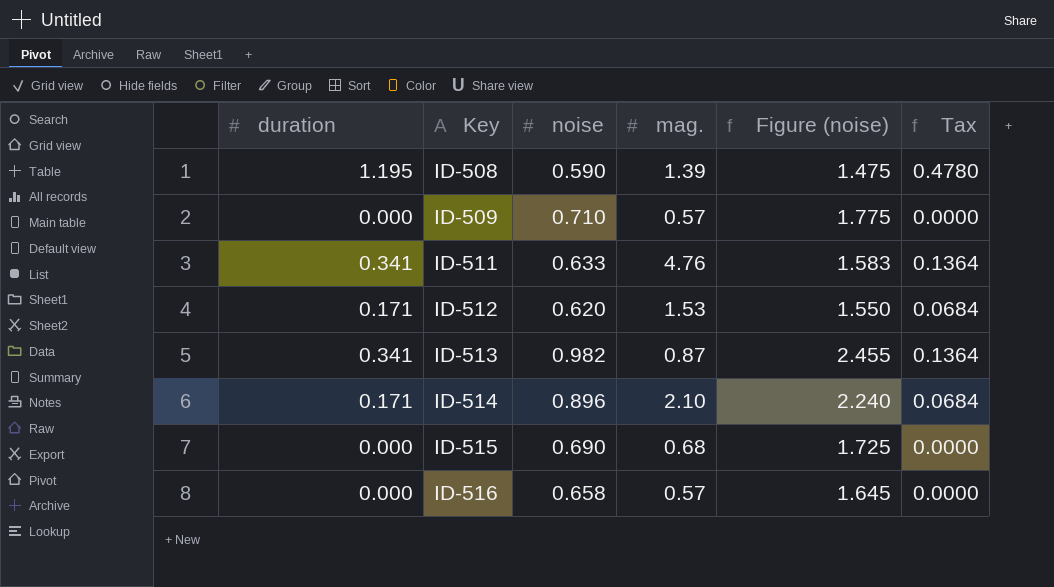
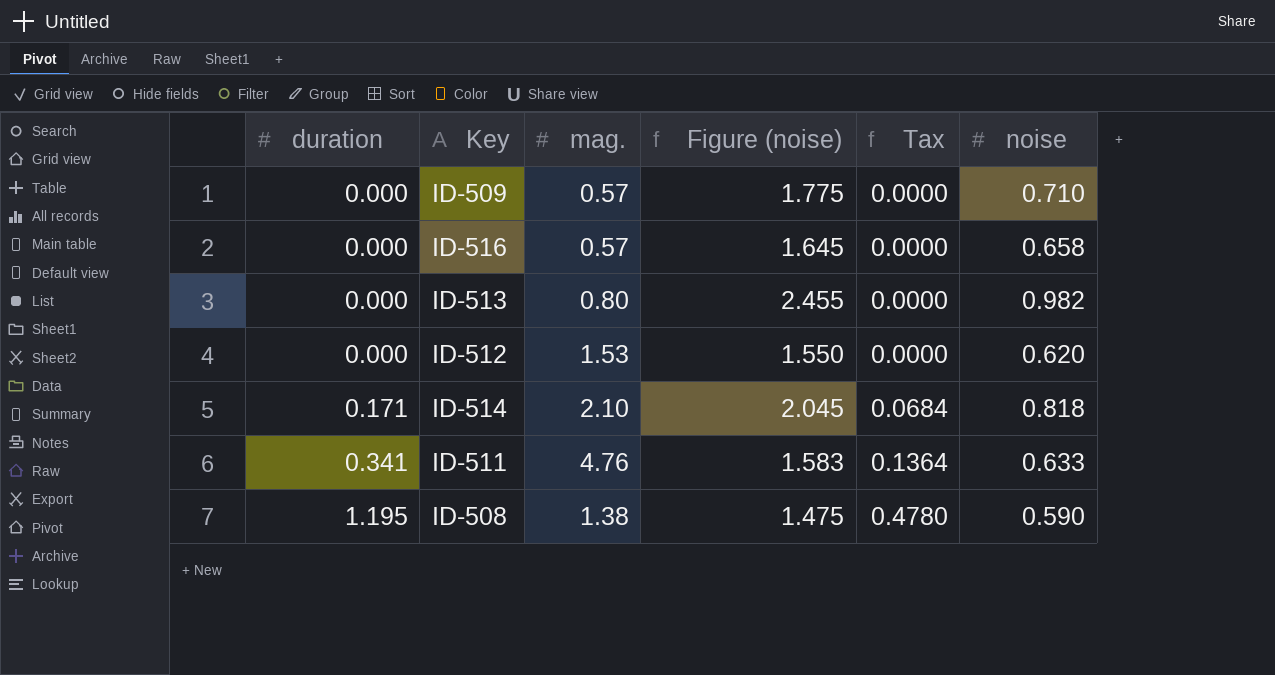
row order: Key ascending -> duration ascending
column noise | position: 3 -> 6
row ID-515: 0.000 | 0.690 | 0.68 | 1.725 | 0.0000 -> none
ID-513 | duration: 0.341 -> 0.000
ID-513 | mag.: 0.87 -> 0.80
ID-513 | Tax: 0.1364 -> 0.0000
ID-512 | duration: 0.171 -> 0.000
ID-512 | Tax: 0.0684 -> 0.0000
ID-514 | Figure (noise): 2.240 -> 2.045
ID-514 | noise: 0.896 -> 0.818
ID-508 | mag.: 1.39 -> 1.38

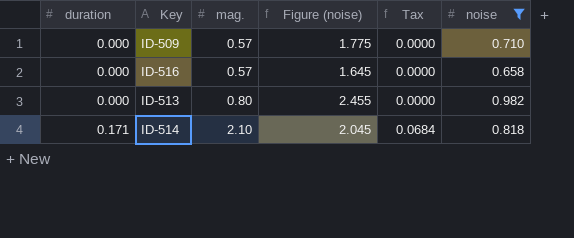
filter: none -> noise >= 0.658

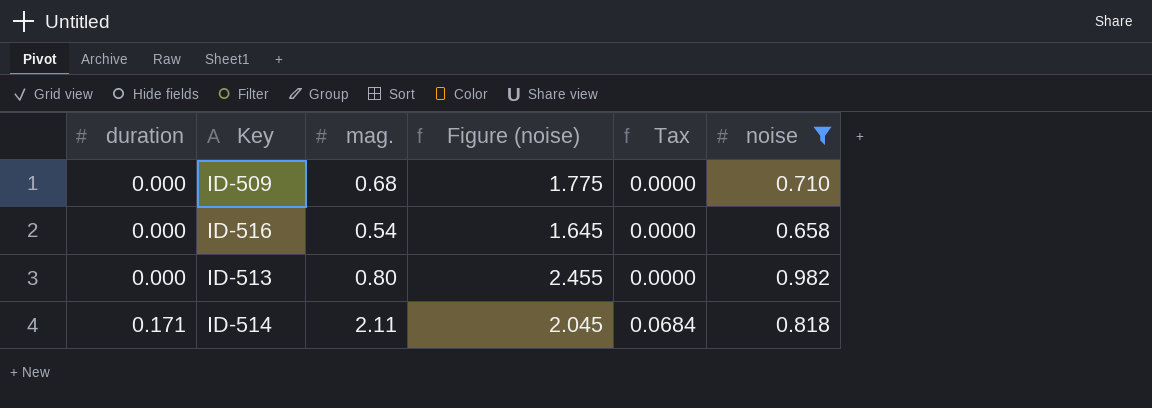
ID-509 | mag.: 0.57 -> 0.68
ID-516 | mag.: 0.57 -> 0.54
ID-514 | mag.: 2.10 -> 2.11

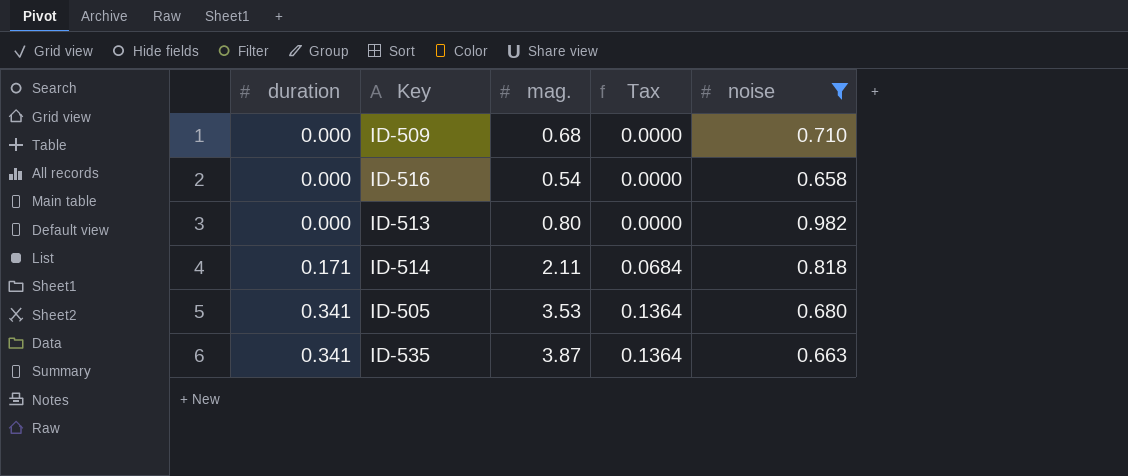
column Figure (noise) | formula: [noise] * 2.5 -> none
row ID-505: none -> 0.341 | 3.53 | 0.1364 | 0.680
row ID-535: none -> 0.341 | 3.87 | 0.1364 | 0.663

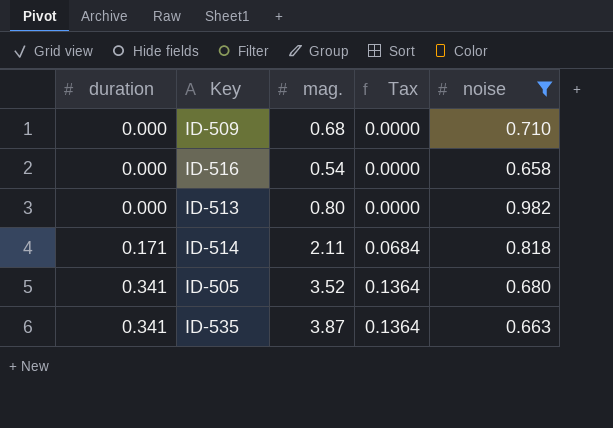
ID-505 | mag.: 3.53 -> 3.52

